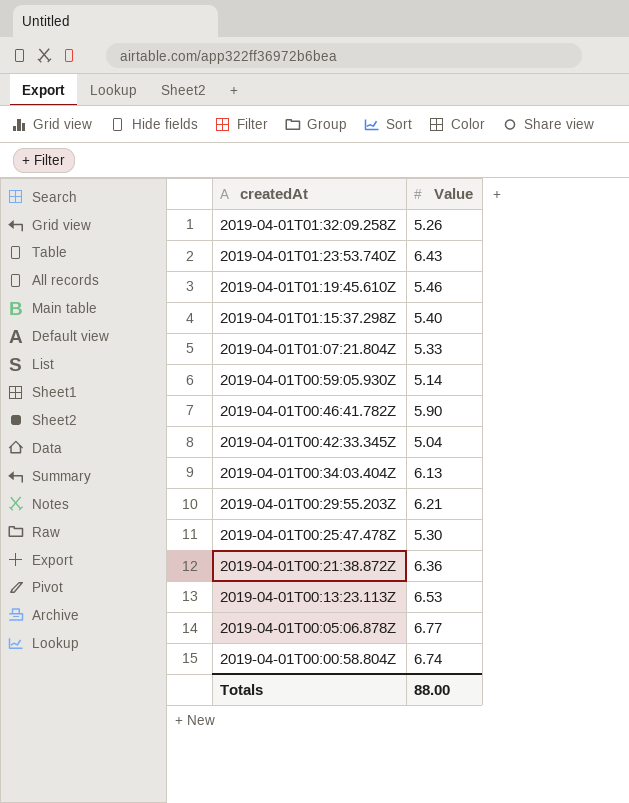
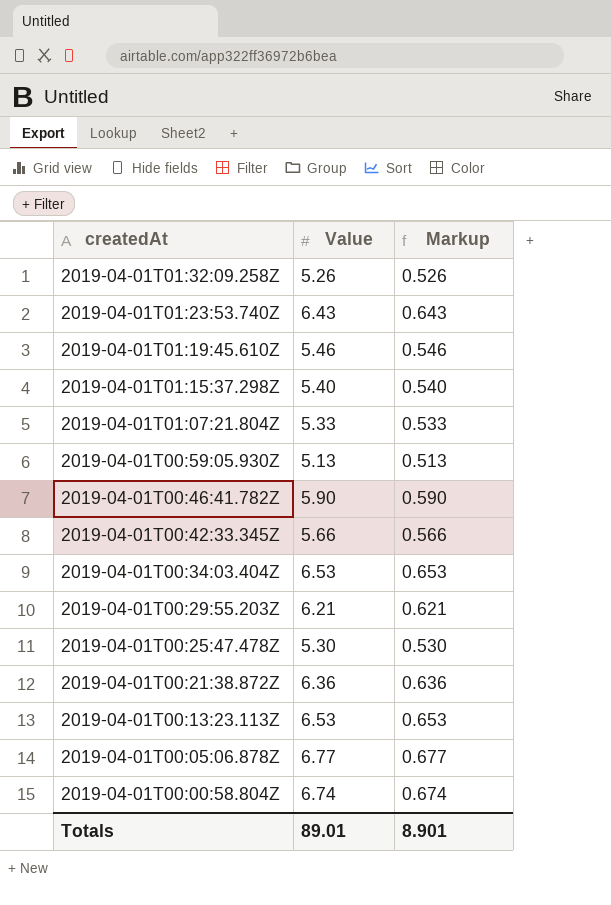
column Markup | formula: none -> [Value] * 0.1
2019-04-01T00:59:05.930Z | Value: 5.14 -> 5.13
2019-04-01T00:42:33.345Z | Value: 5.04 -> 5.66
2019-04-01T00:34:03.404Z | Value: 6.13 -> 6.53
Totals | Value: 88.00 -> 89.01

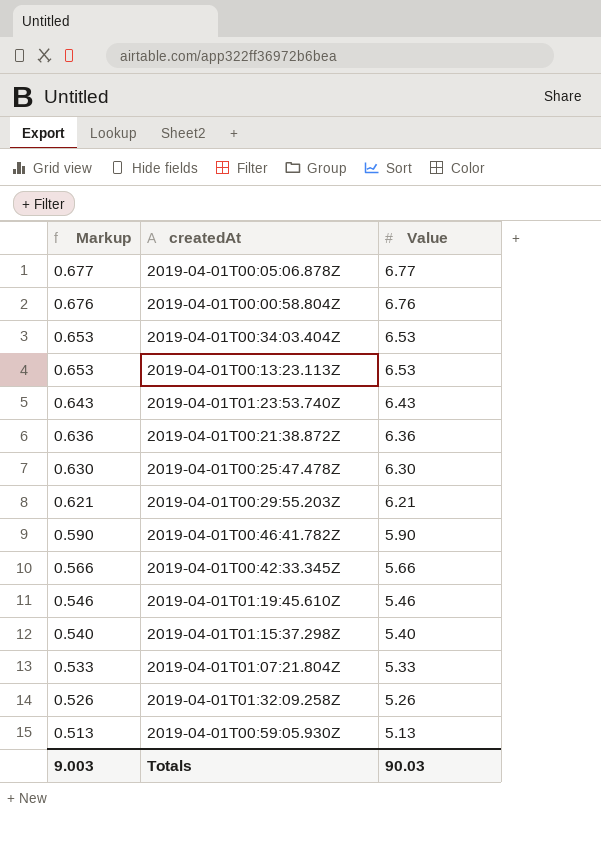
row order: createdAt descending -> Markup descending
column Markup | position: 3 -> 1
2019-04-01T00:00:58.804Z | Markup: 0.674 -> 0.676
2019-04-01T00:00:58.804Z | Value: 6.74 -> 6.76
2019-04-01T00:25:47.478Z | Markup: 0.530 -> 0.630
2019-04-01T00:25:47.478Z | Value: 5.30 -> 6.30
Totals | Markup: 8.901 -> 9.003
Totals | Value: 89.01 -> 90.03

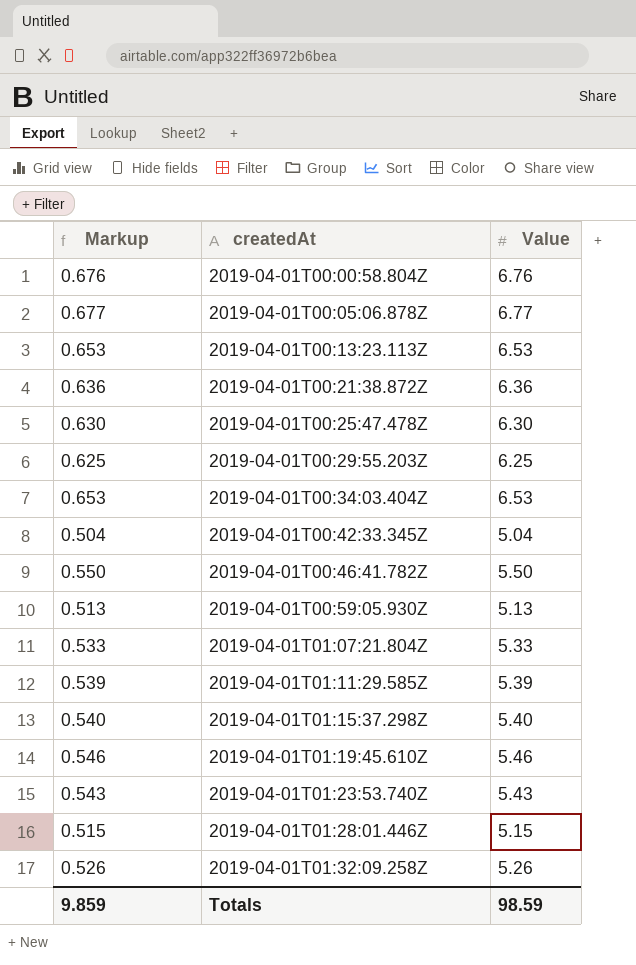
row order: Markup descending -> createdAt ascending
2019-04-01T00:29:55.203Z | Markup: 0.621 -> 0.625
2019-04-01T00:29:55.203Z | Value: 6.21 -> 6.25
2019-04-01T00:42:33.345Z | Markup: 0.566 -> 0.504
2019-04-01T00:42:33.345Z | Value: 5.66 -> 5.04
2019-04-01T00:46:41.782Z | Markup: 0.590 -> 0.550
2019-04-01T00:46:41.782Z | Value: 5.90 -> 5.50
row 2019-04-01T01:11:29.585Z: none -> 0.539 | 5.39
2019-04-01T01:23:53.740Z | Markup: 0.643 -> 0.543
2019-04-01T01:23:53.740Z | Value: 6.43 -> 5.43
row 2019-04-01T01:28:01.446Z: none -> 0.515 | 5.15
Totals | Markup: 9.003 -> 9.859
Totals | Value: 90.03 -> 98.59

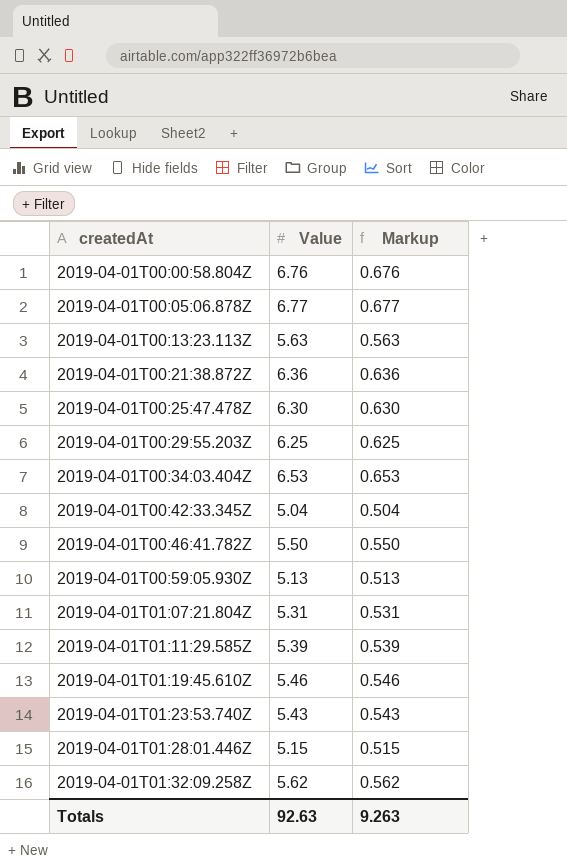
column Markup | position: 1 -> 3
row 2019-04-01T01:15:37.298Z: 0.540 | 5.40 -> none
2019-04-01T00:13:23.113Z | Value: 6.53 -> 5.63
2019-04-01T00:13:23.113Z | Markup: 0.653 -> 0.563
2019-04-01T01:07:21.804Z | Value: 5.33 -> 5.31
2019-04-01T01:07:21.804Z | Markup: 0.533 -> 0.531
2019-04-01T01:32:09.258Z | Value: 5.26 -> 5.62
2019-04-01T01:32:09.258Z | Markup: 0.526 -> 0.562
Totals | Value: 98.59 -> 92.63
Totals | Markup: 9.859 -> 9.263

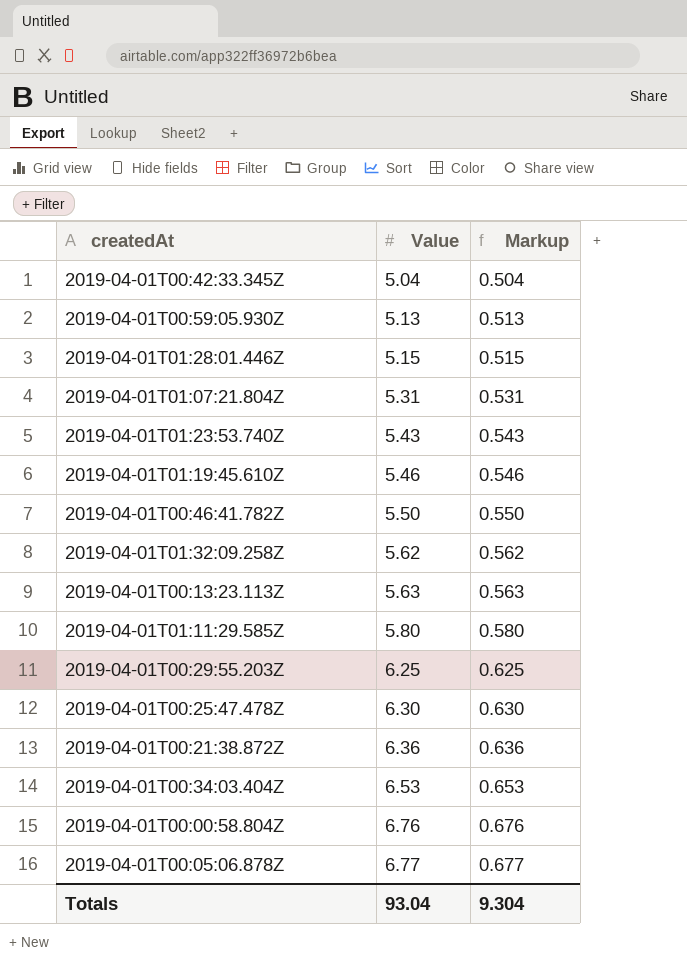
row order: createdAt ascending -> Value ascending
2019-04-01T01:11:29.585Z | Value: 5.39 -> 5.80
2019-04-01T01:11:29.585Z | Markup: 0.539 -> 0.580
Totals | Value: 92.63 -> 93.04
Totals | Markup: 9.263 -> 9.304

